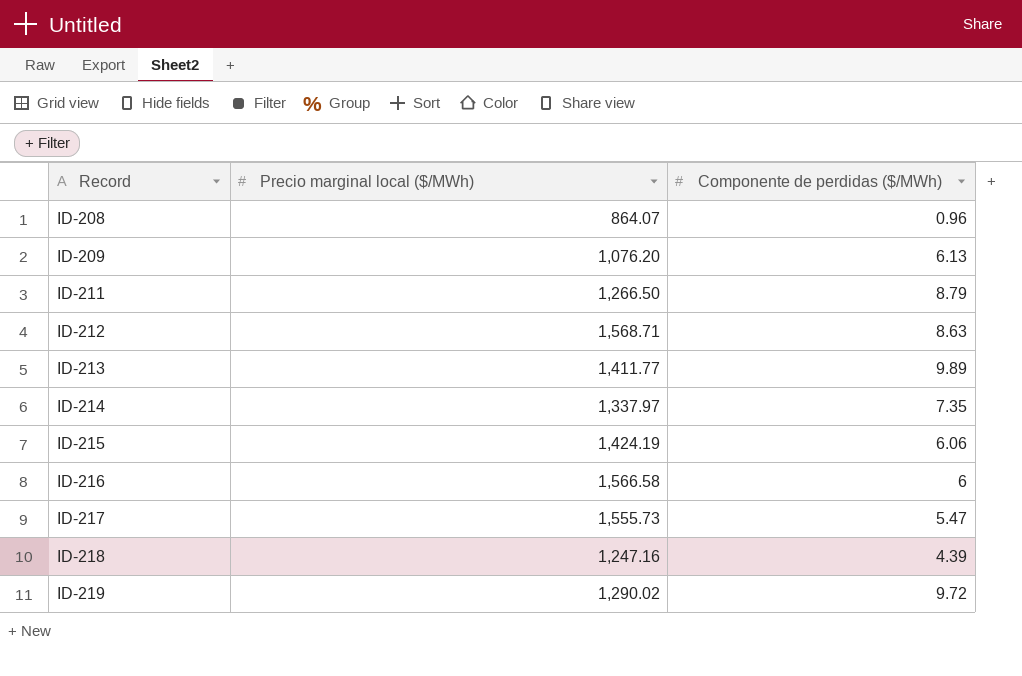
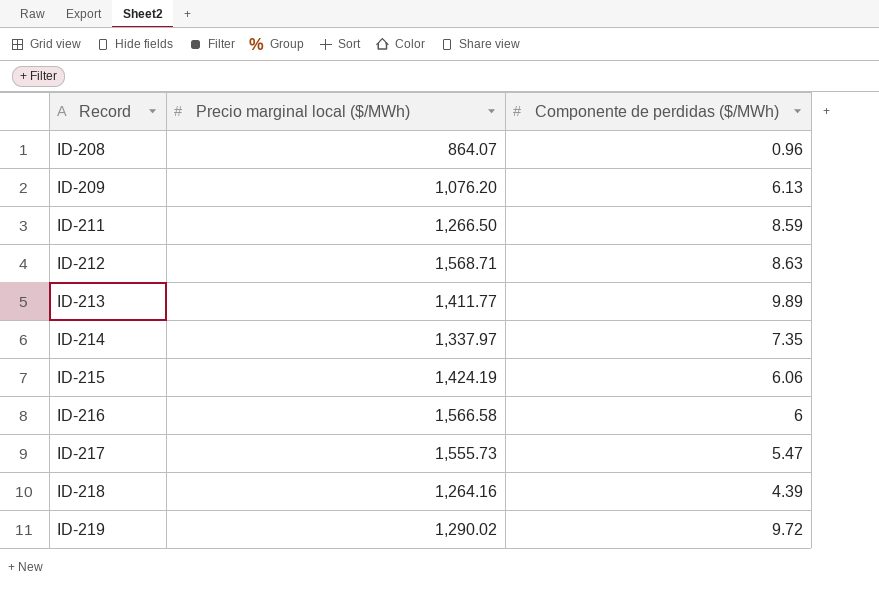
ID-211 | Componente de perdidas ($/MWh): 8.79 -> 8.59
ID-218 | Precio marginal local ($/MWh): 1,247.16 -> 1,264.16

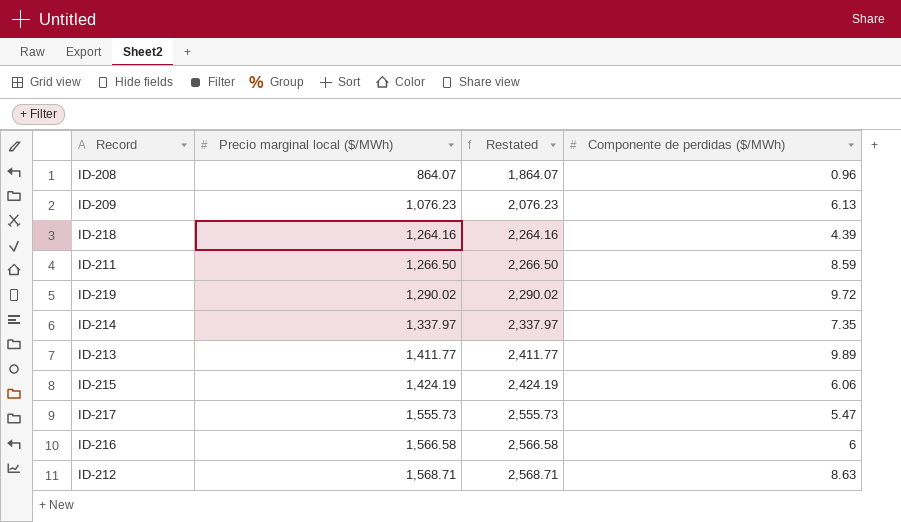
row order: Record ascending -> Precio marginal local ($/MWh) ascending
column Restated | formula: none -> [Precio marginal local ($/MWh)] + 1000
ID-209 | Precio marginal local ($/MWh): 1,076.20 -> 1,076.23

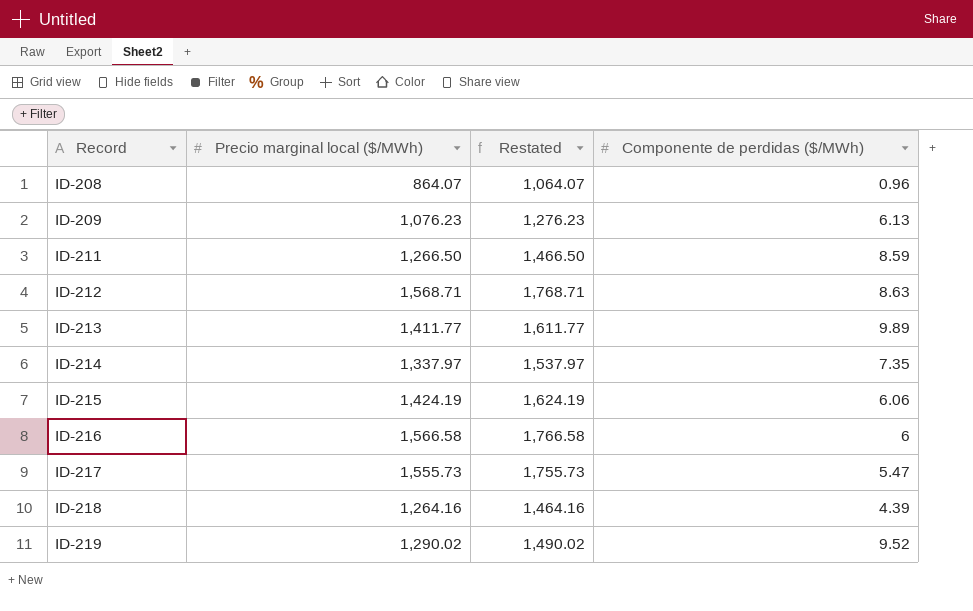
row order: Precio marginal local ($/MWh) ascending -> Record ascending
column Restated | formula: [Precio marginal local ($/MWh)] + 1000 -> [Precio marginal local ($/MWh)] + 200
ID-219 | Componente de perdidas ($/MWh): 9.72 -> 9.52

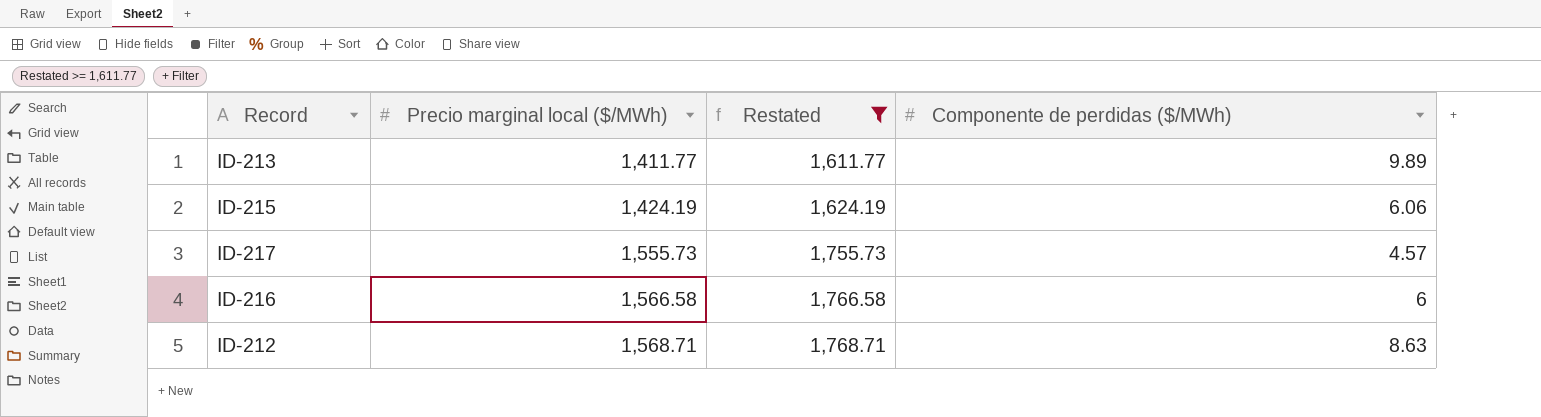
filter: none -> Restated >= 1,611.77
row order: Record ascending -> Precio marginal local ($/MWh) ascending
ID-217 | Componente de perdidas ($/MWh): 5.47 -> 4.57

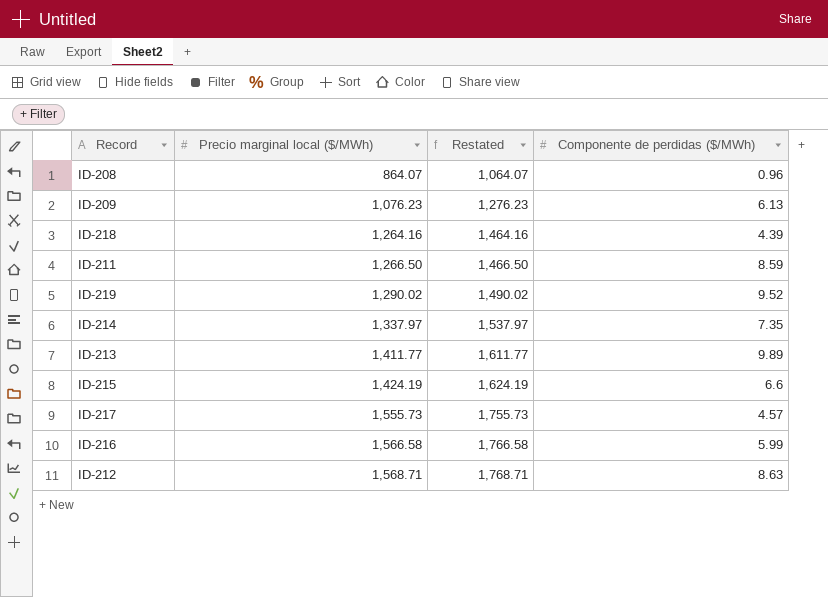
filter: Restated >= 1,611.77 -> none
ID-215 | Componente de perdidas ($/MWh): 6.06 -> 6.6
ID-216 | Componente de perdidas ($/MWh): 6 -> 5.99

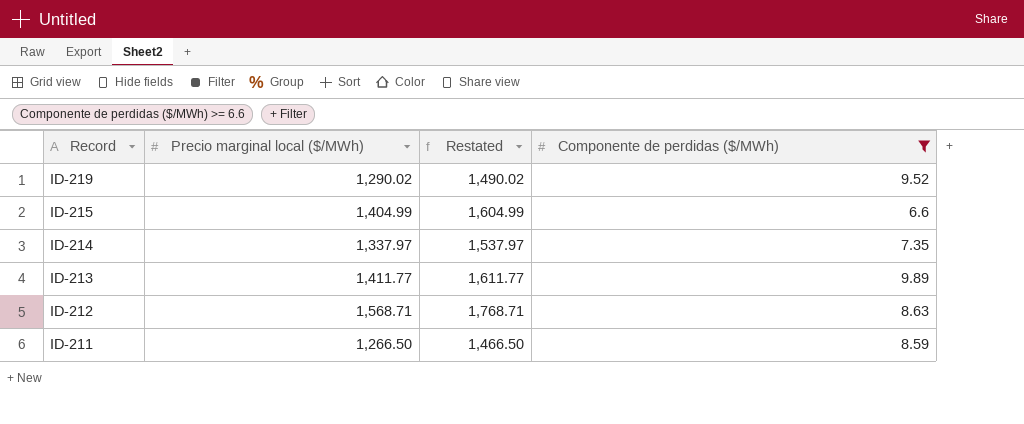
filter: none -> Componente de perdidas ($/MWh) >= 6.6
row order: Precio marginal local ($/MWh) ascending -> Record descending
ID-215 | Precio marginal local ($/MWh): 1,424.19 -> 1,404.99
ID-215 | Restated: 1,624.19 -> 1,604.99

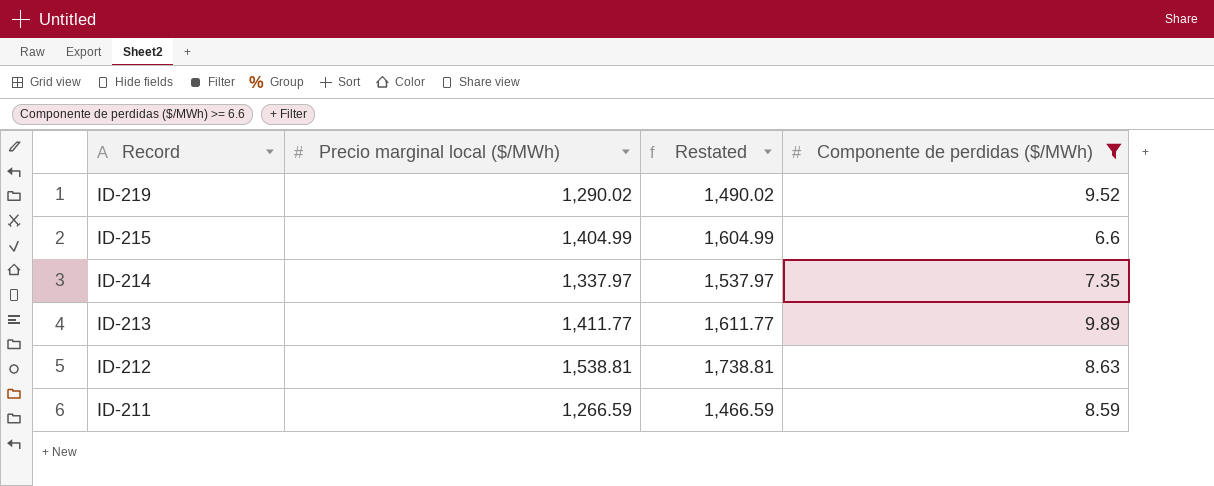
ID-212 | Precio marginal local ($/MWh): 1,568.71 -> 1,538.81
ID-212 | Restated: 1,768.71 -> 1,738.81
ID-211 | Precio marginal local ($/MWh): 1,266.50 -> 1,266.59
ID-211 | Restated: 1,466.50 -> 1,466.59

